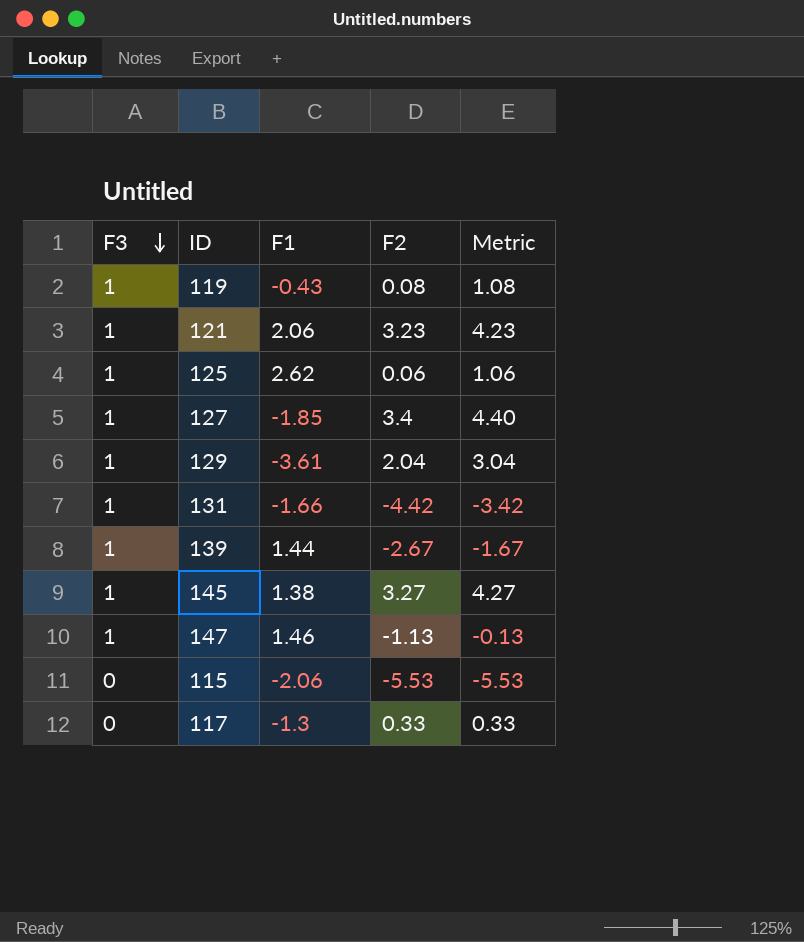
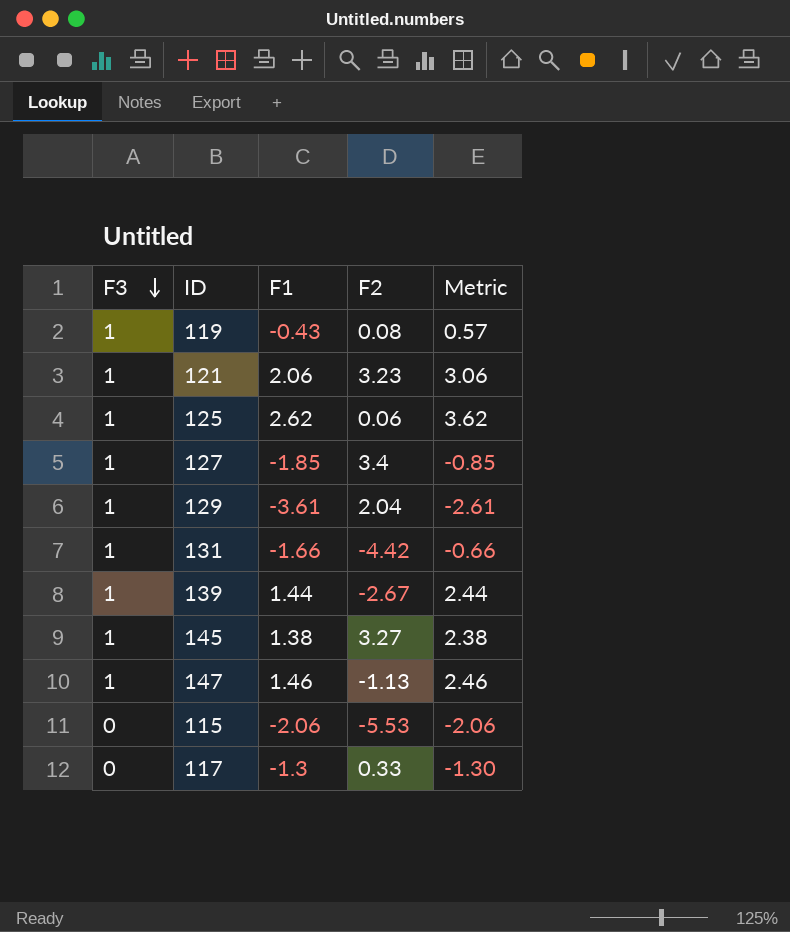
column Metric | formula: [F3] + [F2] -> [F3] + [F1]

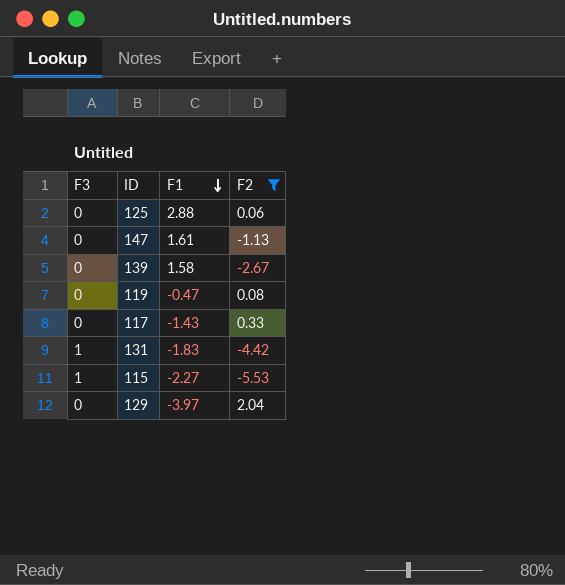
filter: none -> F2 <= 2.04
row order: F3 descending -> F1 descending
column Metric | formula: [F3] + [F1] -> none
125 | F3: 1 -> 0
125 | F1: 2.62 -> 2.88
147 | F3: 1 -> 0
147 | F1: 1.46 -> 1.61
139 | F3: 1 -> 0
139 | F1: 1.44 -> 1.58
119 | F3: 1 -> 0
119 | F1: -0.43 -> -0.47
117 | F1: -1.3 -> -1.43
131 | F1: -1.66 -> -1.83
115 | F3: 0 -> 1
115 | F1: -2.06 -> -2.27
129 | F3: 1 -> 0
129 | F1: -3.61 -> -3.97

